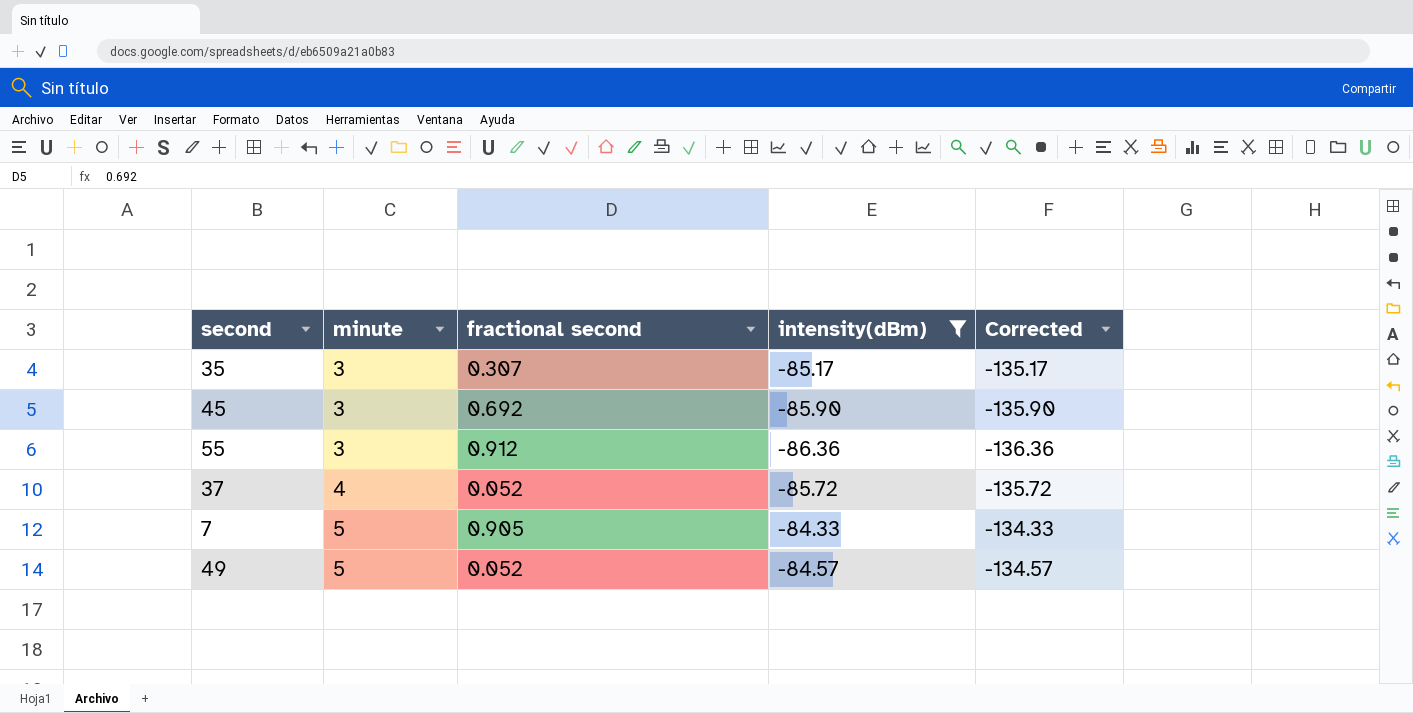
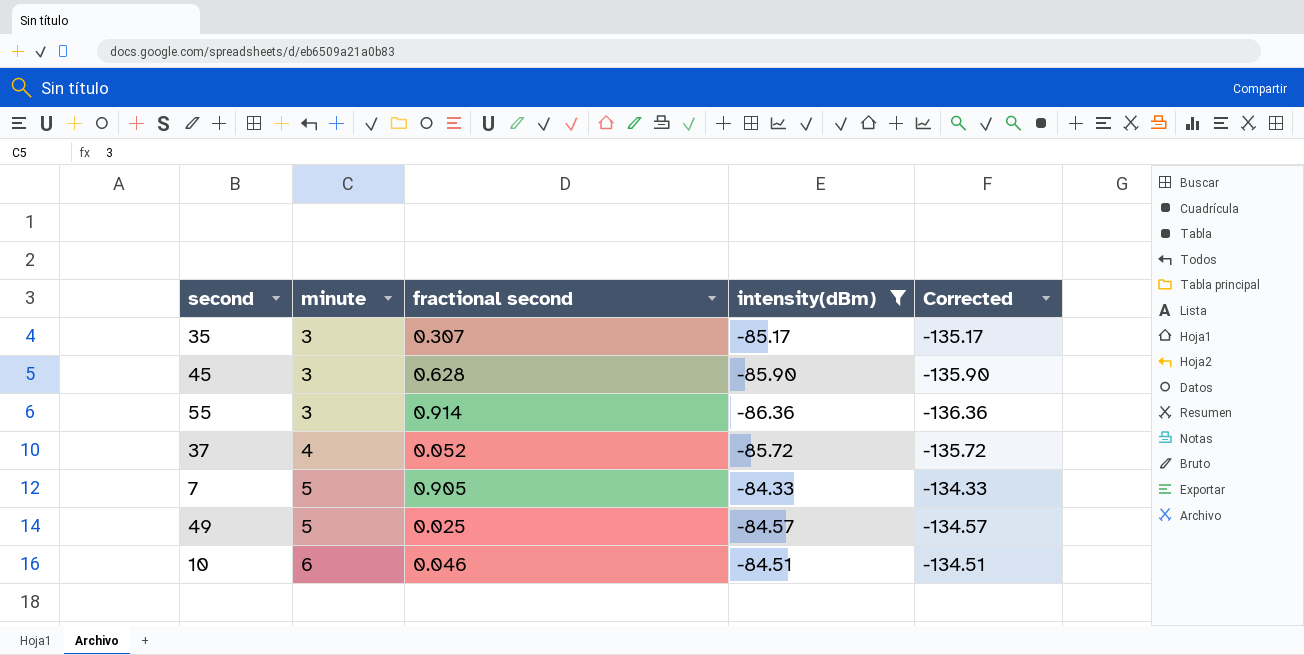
45 | fractional second: 0.692 -> 0.628
55 | fractional second: 0.912 -> 0.914
49 | fractional second: 0.052 -> 0.025
row 10: none -> 6 | 0.046 | -84.51 | -134.51

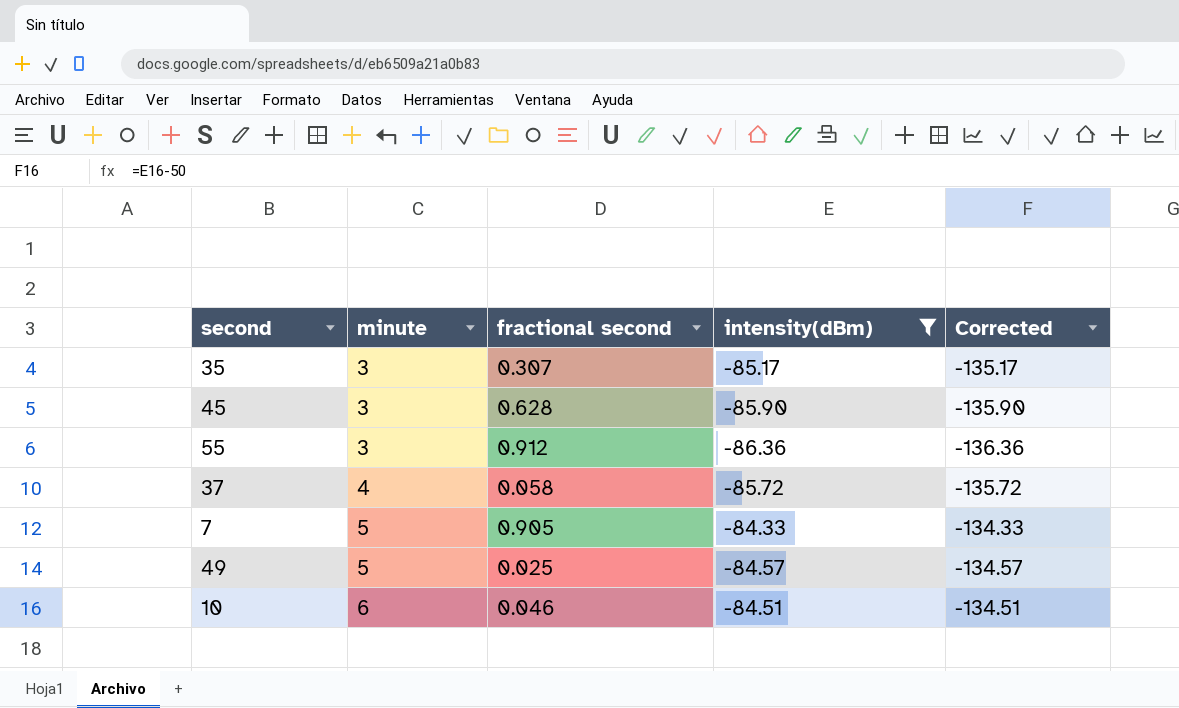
55 | fractional second: 0.914 -> 0.912
37 | fractional second: 0.052 -> 0.058

